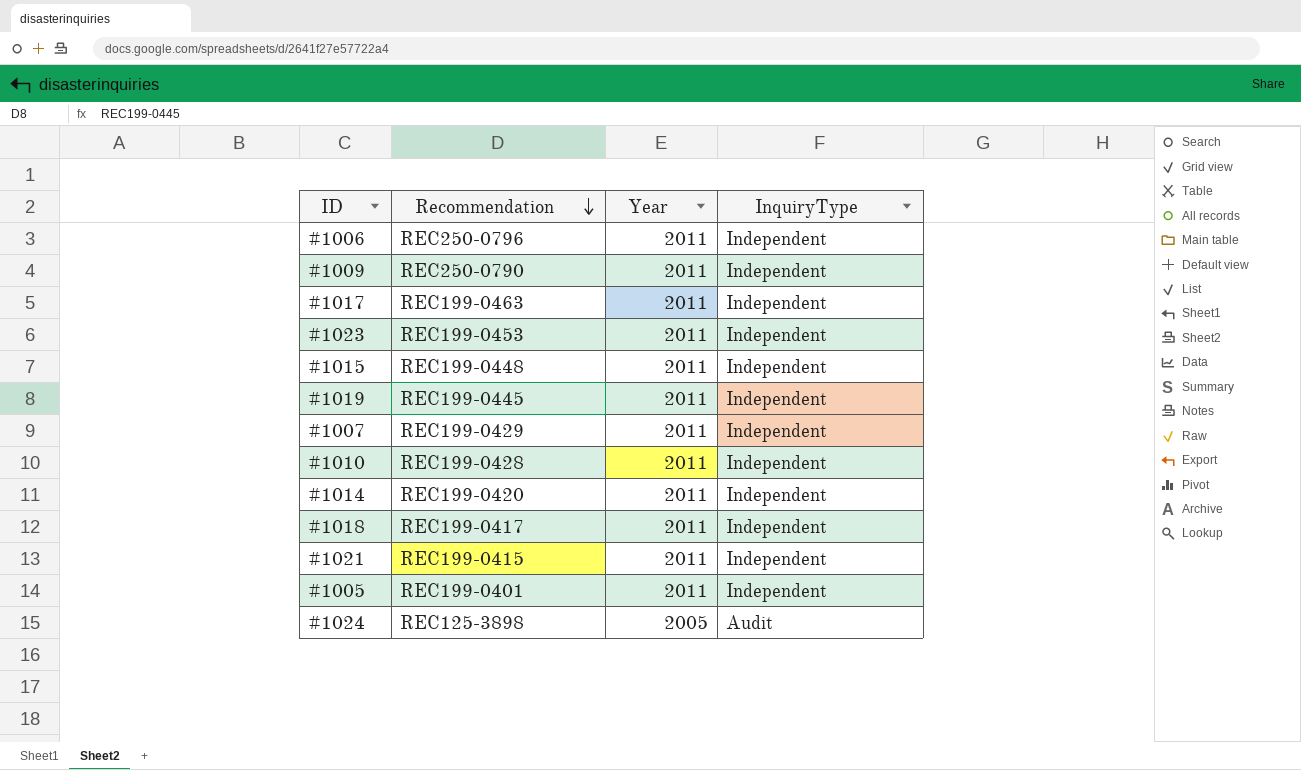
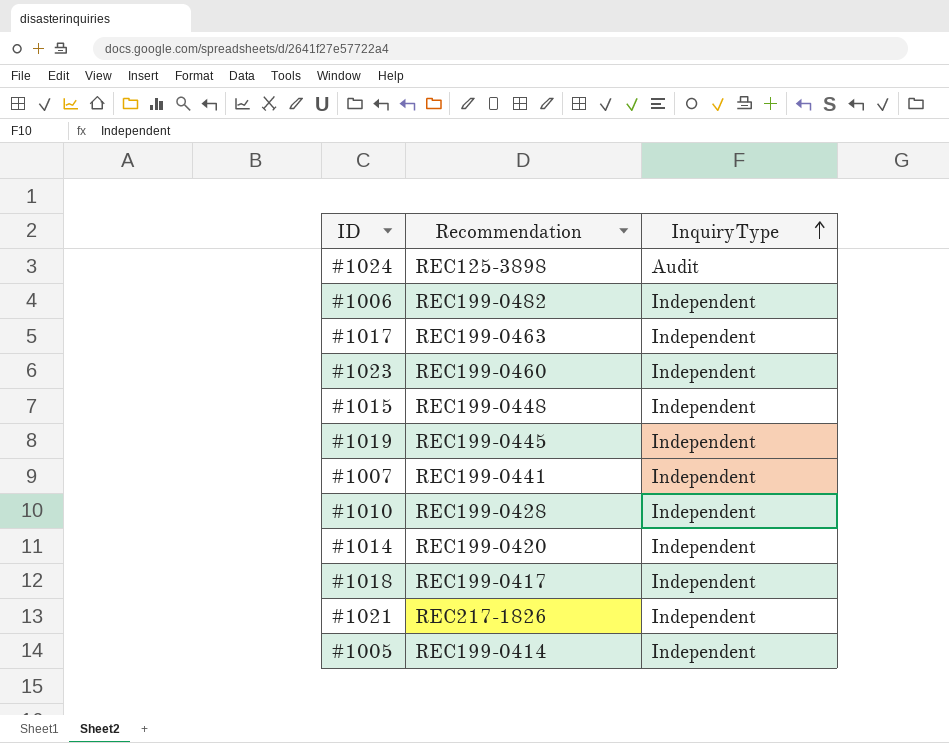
row order: Recommendation descending -> InquiryType ascending
column Year | position: 3 -> none
row #1009: REC250-0790 | 2011 | Independent -> none
#1006 | Recommendation: REC250-0796 -> REC199-0482
#1023 | Recommendation: REC199-0453 -> REC199-0460
#1007 | Recommendation: REC199-0429 -> REC199-0441
#1021 | Recommendation: REC199-0415 -> REC217-1826
#1005 | Recommendation: REC199-0401 -> REC199-0414

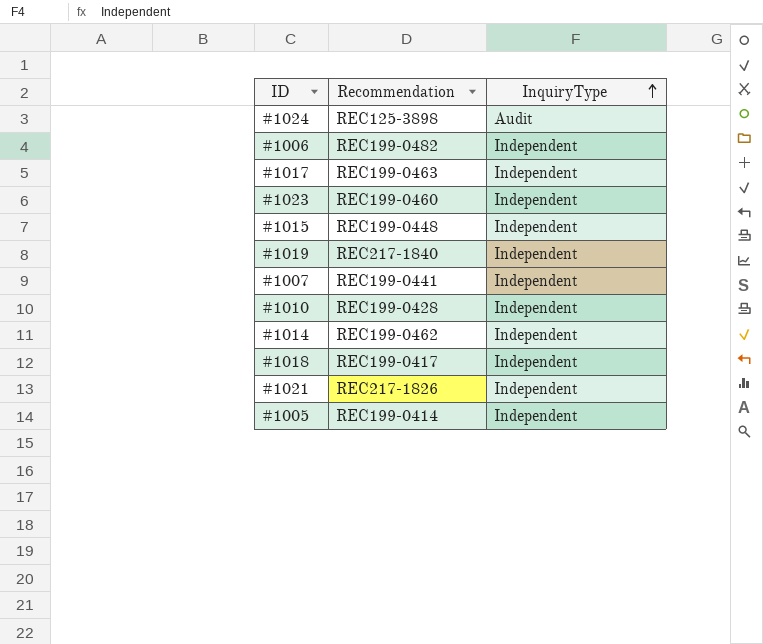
#1019 | Recommendation: REC199-0445 -> REC217-1840
#1014 | Recommendation: REC199-0420 -> REC199-0462

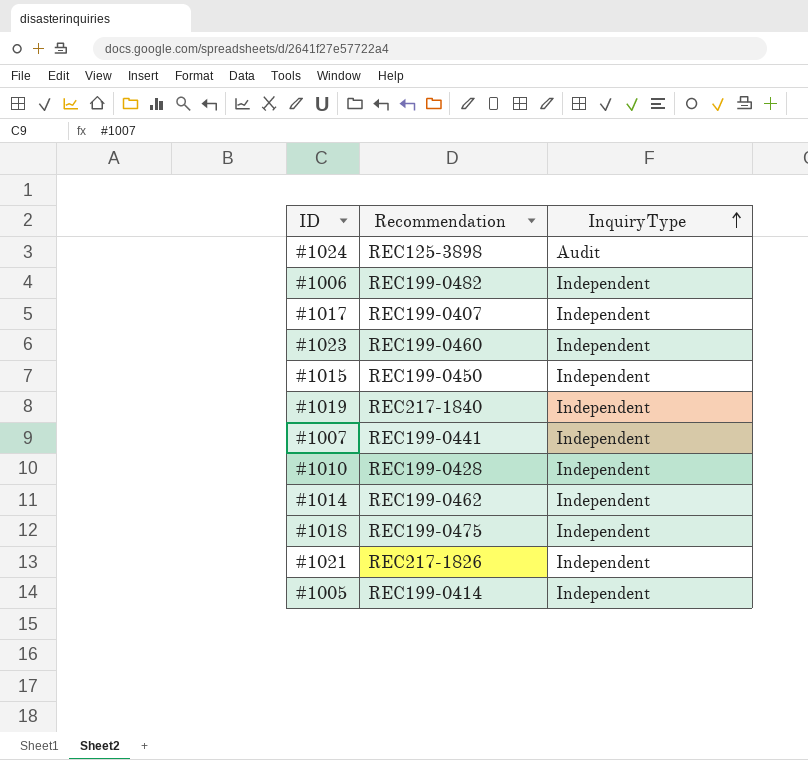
#1017 | Recommendation: REC199-0463 -> REC199-0407
#1015 | Recommendation: REC199-0448 -> REC199-0450
#1018 | Recommendation: REC199-0417 -> REC199-0475

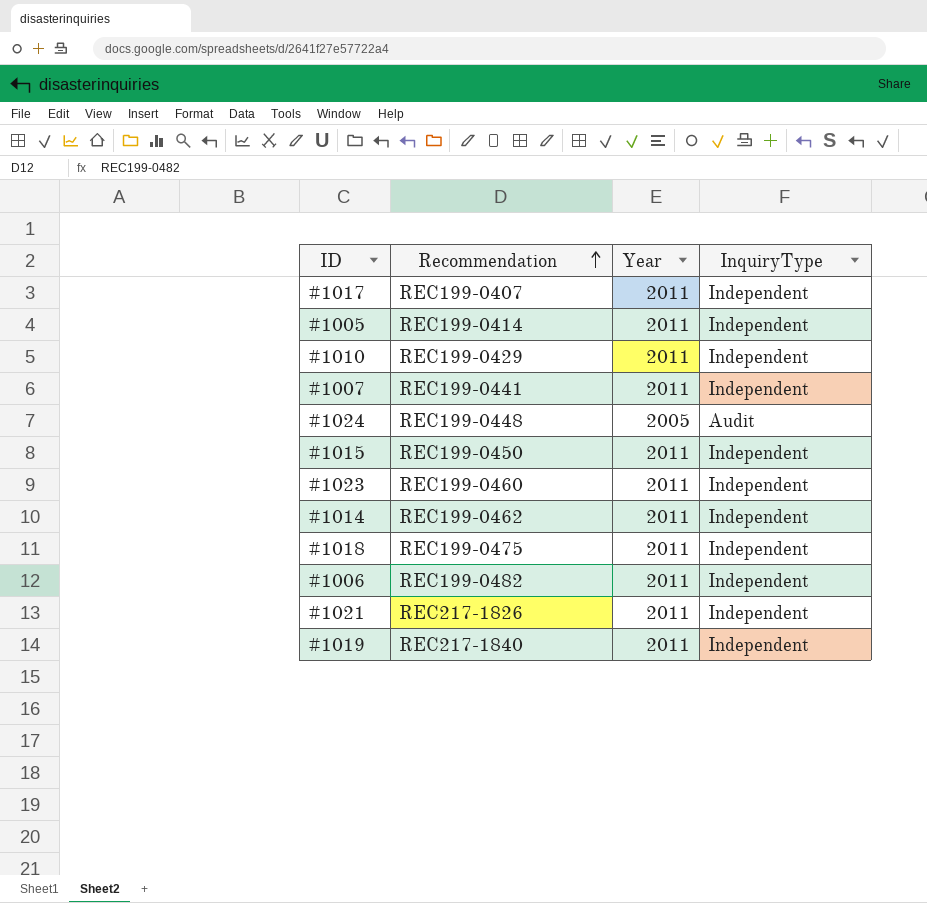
row order: InquiryType ascending -> Recommendation ascending
column Year | position: none -> 3
#1010 | Recommendation: REC199-0428 -> REC199-0429
#1024 | Recommendation: REC125-3898 -> REC199-0448

